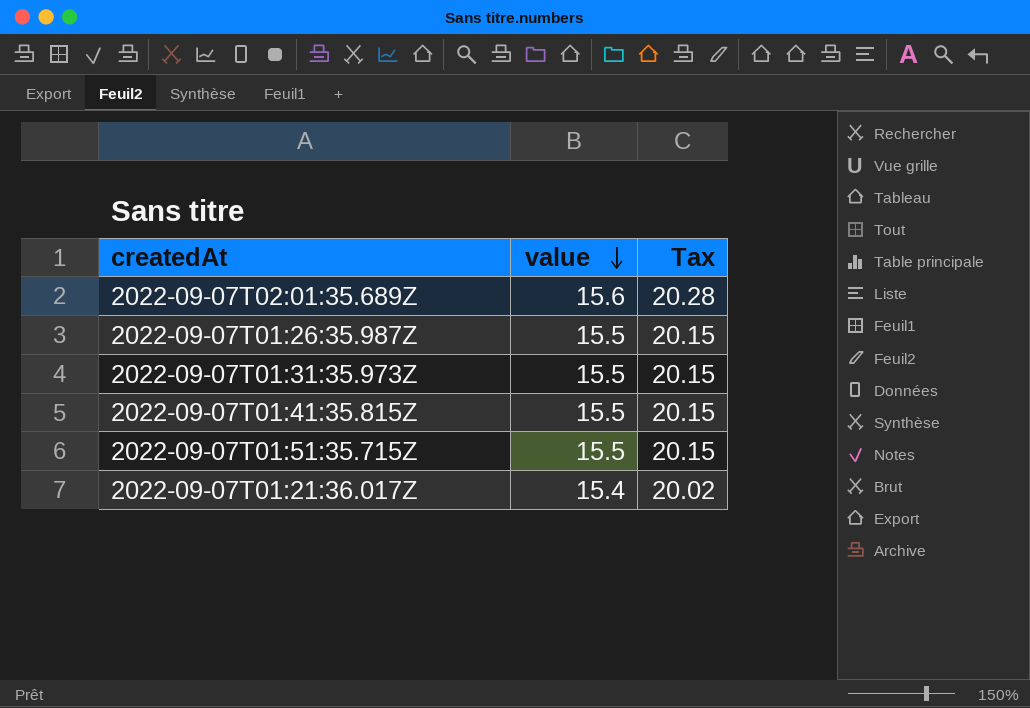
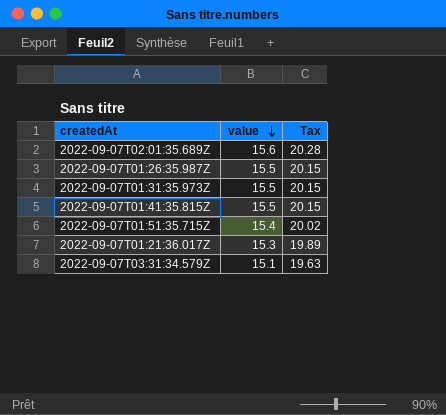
2022-09-07T01:51:35.715Z | value: 15.5 -> 15.4
2022-09-07T01:51:35.715Z | Tax: 20.15 -> 20.02
2022-09-07T01:21:36.017Z | value: 15.4 -> 15.3
2022-09-07T01:21:36.017Z | Tax: 20.02 -> 19.89
row 2022-09-07T03:31:34.579Z: none -> 15.1 | 19.63

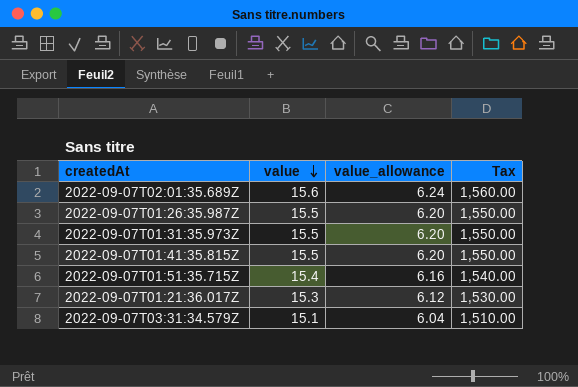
column value_allowance | formula: none -> [value] * 0.4
column Tax | formula: [value] * 1.3 -> [value] * 100

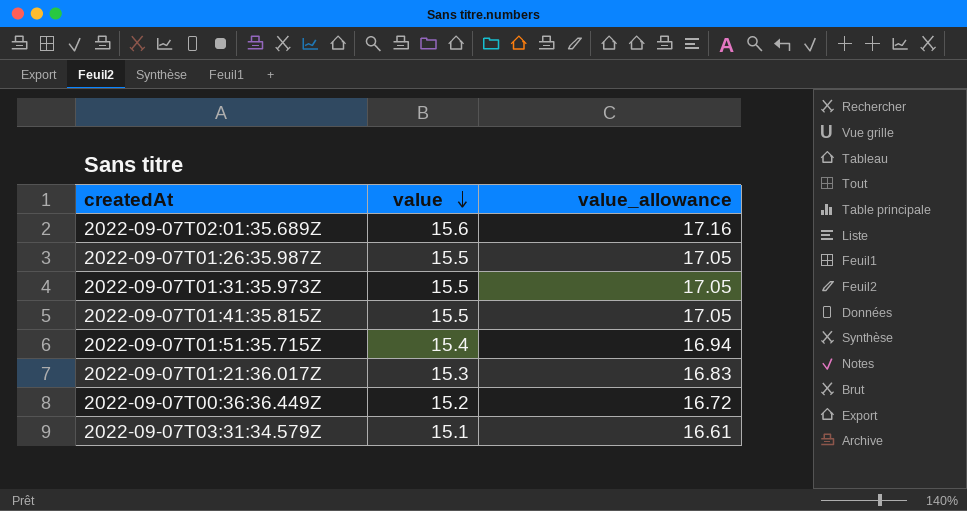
column Tax | formula: [value] * 100 -> none
column value_allowance | formula: [value] * 0.4 -> [value] * 1.1
row 2022-09-07T00:36:36.449Z: none -> 15.2 | 16.72

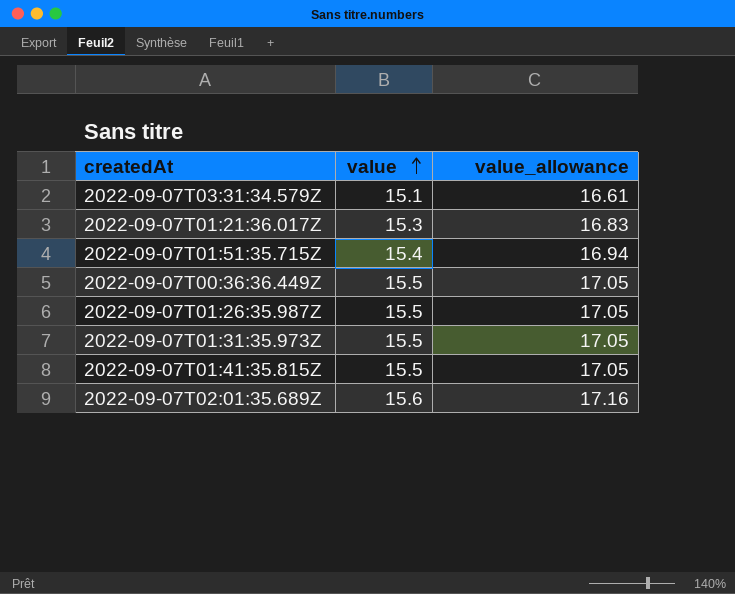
row order: value descending -> value ascending
2022-09-07T00:36:36.449Z | value: 15.2 -> 15.5
2022-09-07T00:36:36.449Z | value_allowance: 16.72 -> 17.05

